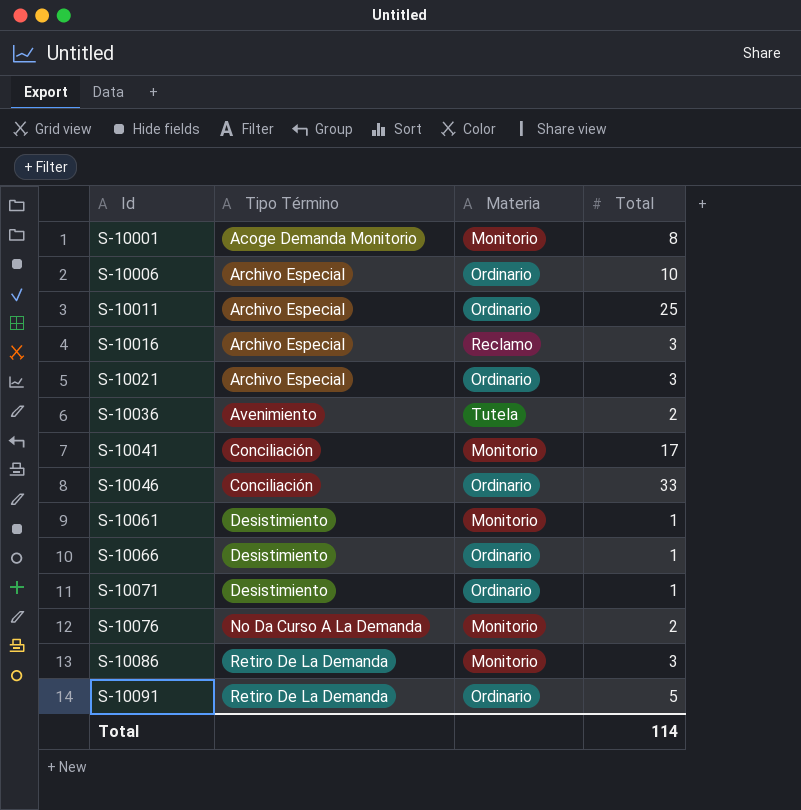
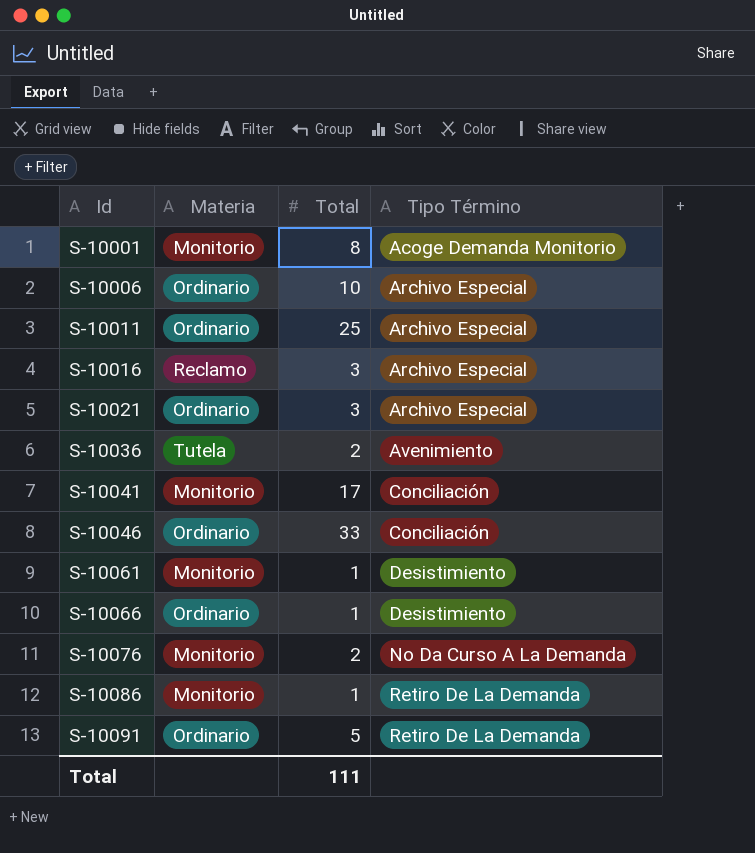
column Tipo Término | position: 2 -> 4
row S-10071: Desistimiento | Ordinario | 1 -> none
S-10086 | Total: 3 -> 1
Total | Total: 114 -> 111

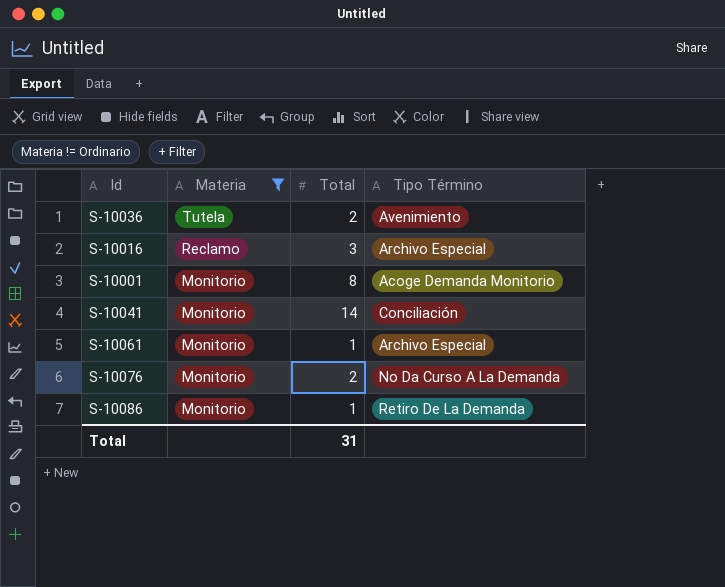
filter: none -> Materia != Ordinario
row order: Id ascending -> Materia descending
S-10041 | Total: 17 -> 14
S-10061 | Tipo Término: Desistimiento -> Archivo Especial
Total | Total: 111 -> 31

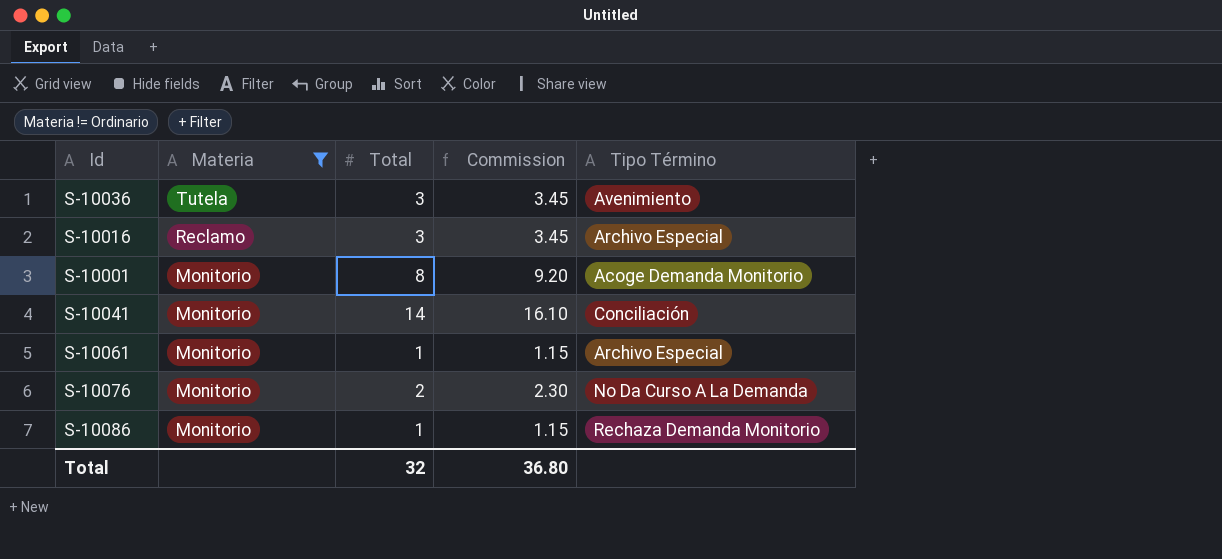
column Commission | formula: none -> [Total] * 1.15
S-10036 | Total: 2 -> 3
S-10086 | Tipo Término: Retiro De La Demanda -> Rechaza Demanda Monitorio
Total | Total: 31 -> 32

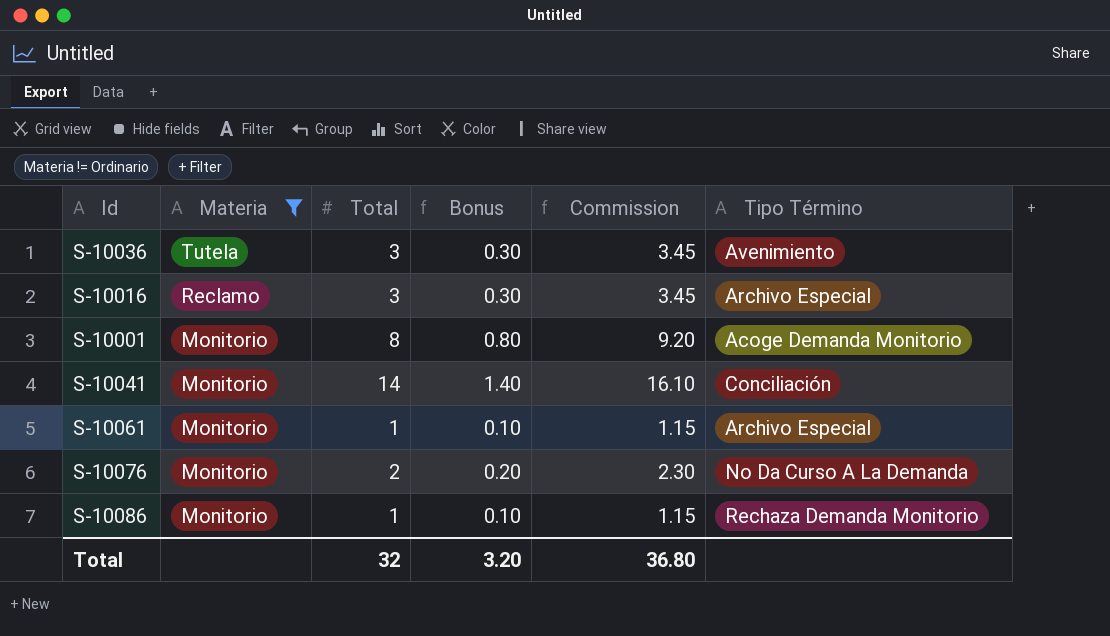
column Bonus | formula: none -> [Total] * 0.1

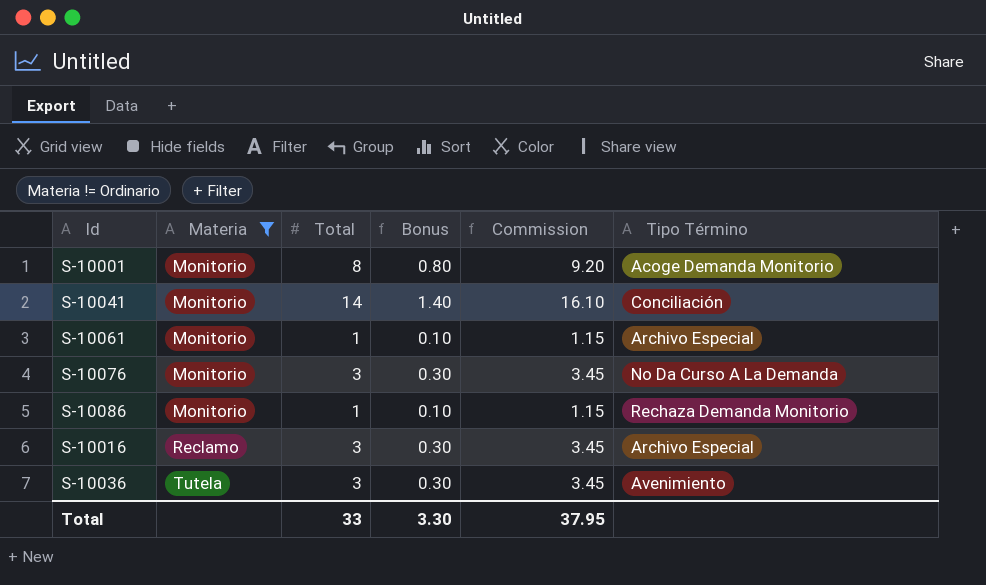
row order: Materia descending -> Materia ascending
S-10076 | Total: 2 -> 3
S-10076 | Bonus: 0.20 -> 0.30
S-10076 | Commission: 2.30 -> 3.45
Total | Total: 32 -> 33
Total | Bonus: 3.20 -> 3.30
Total | Commission: 36.80 -> 37.95

